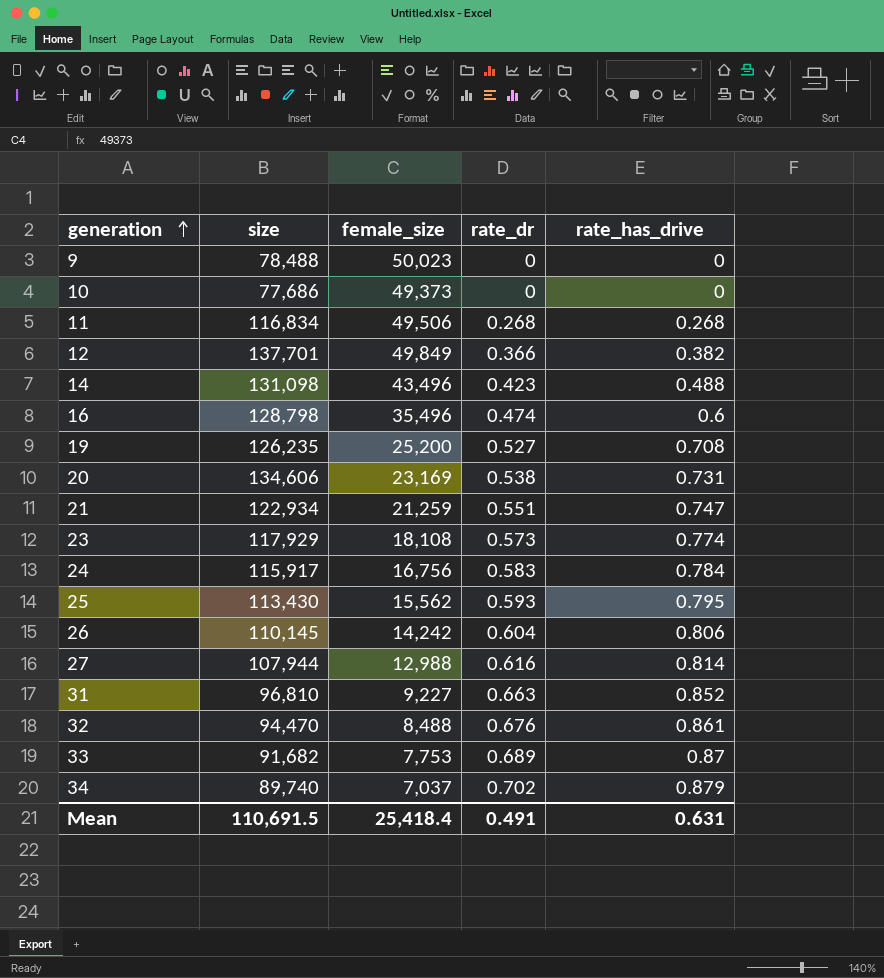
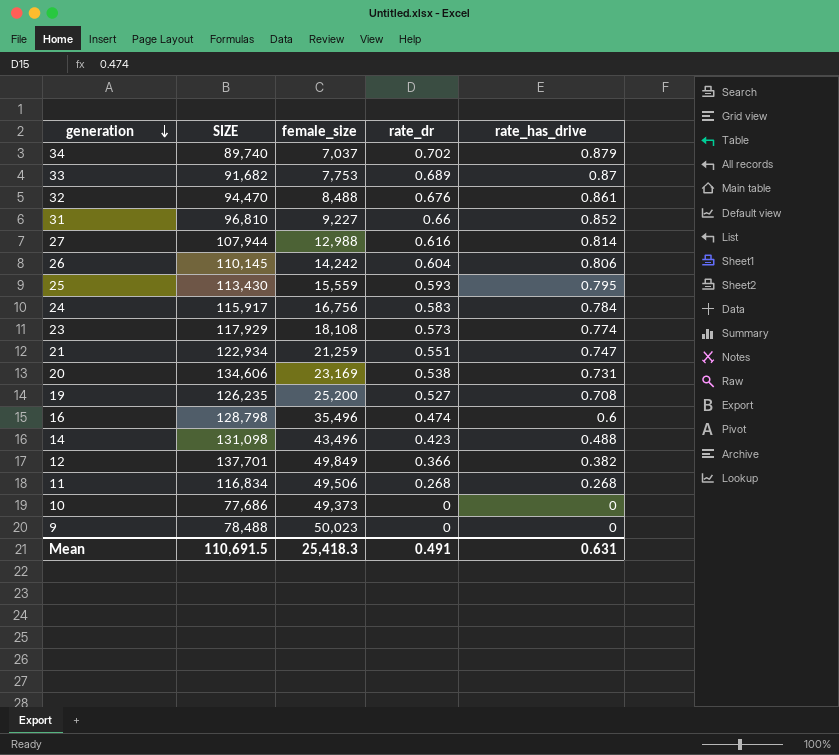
row order: generation ascending -> generation descending
column name: size -> SIZE
31 | rate_dr: 0.663 -> 0.66
25 | female_size: 15,562 -> 15,559
Mean | female_size: 25,418.4 -> 25,418.3

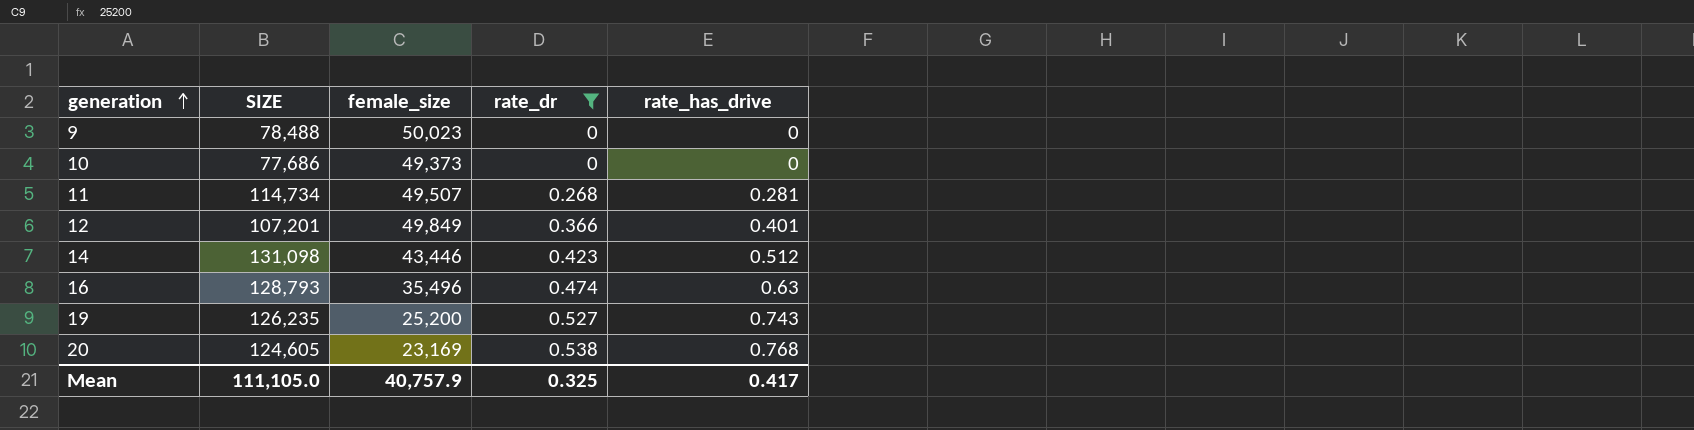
filter: none -> rate_dr <= 0.538
row order: generation descending -> generation ascending
11 | SIZE: 116,834 -> 114,734
11 | female_size: 49,506 -> 49,507
11 | rate_has_drive: 0.268 -> 0.281
12 | SIZE: 137,701 -> 107,201
12 | rate_has_drive: 0.382 -> 0.401
14 | female_size: 43,496 -> 43,446
14 | rate_has_drive: 0.488 -> 0.512
16 | SIZE: 128,798 -> 128,793
16 | rate_has_drive: 0.6 -> 0.63
19 | rate_has_drive: 0.708 -> 0.743
20 | SIZE: 134,606 -> 124,605
20 | rate_has_drive: 0.731 -> 0.768
Mean | SIZE: 110,691.5 -> 111,105.0
Mean | female_size: 25,418.3 -> 40,757.9
Mean | rate_dr: 0.491 -> 0.325
Mean | rate_has_drive: 0.631 -> 0.417

